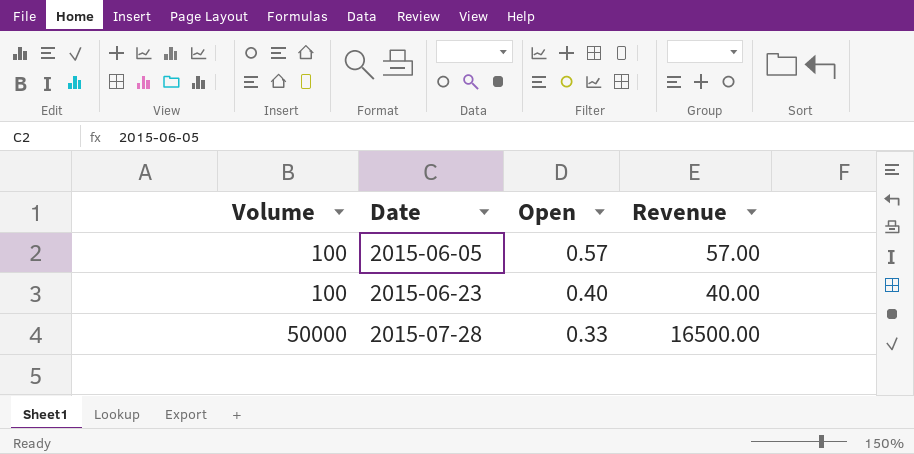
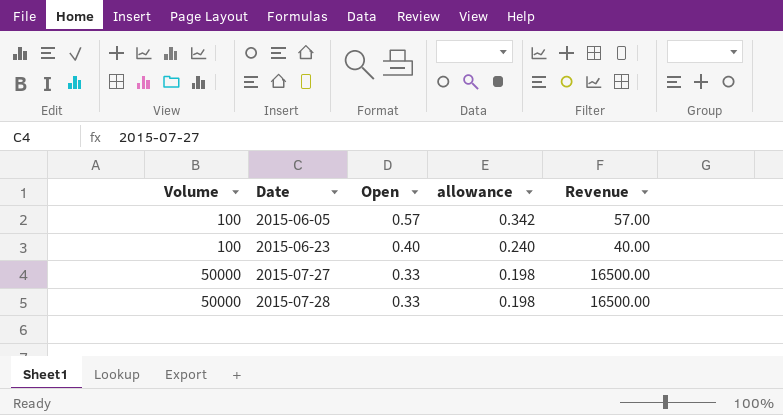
column allowance | formula: none -> [Open] * 0.6
row 2015-07-27: none -> 50000 | 0.33 | 0.198 | 16500.00

